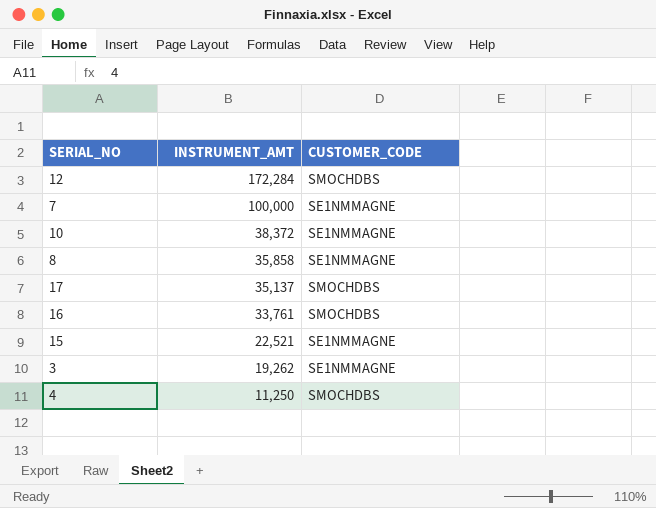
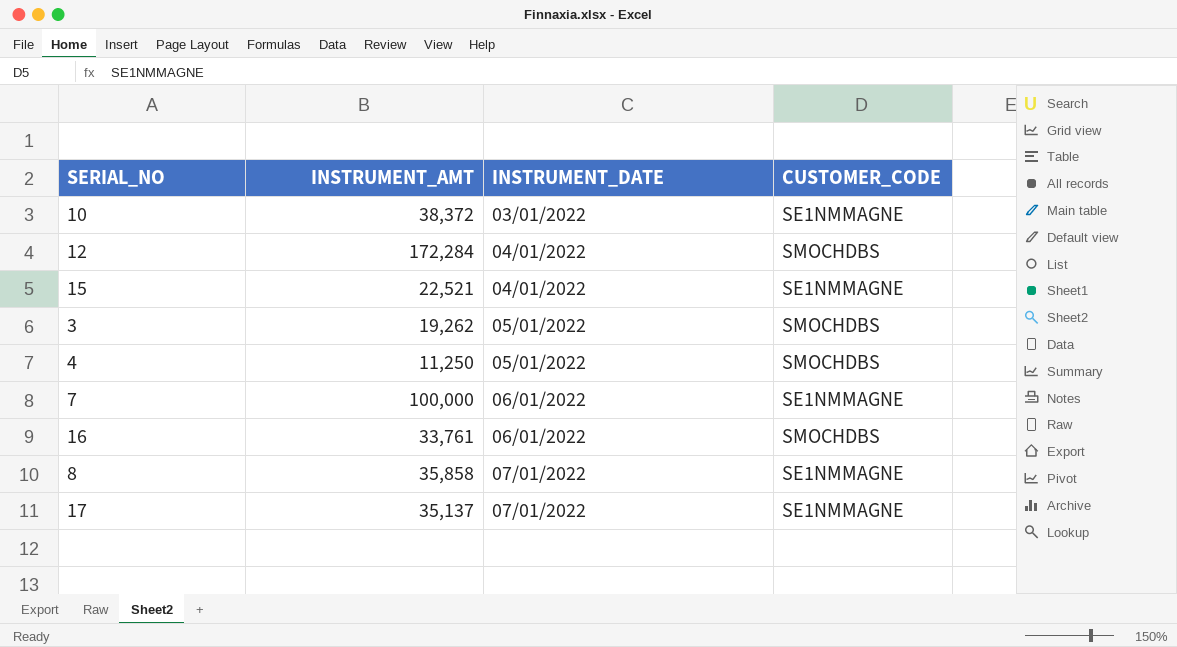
row order: INSTRUMENT_AMT descending -> INSTRUMENT_DATE ascending
column INSTRUMENT_DATE | position: none -> 3
3 | CUSTOMER_CODE: SE1NMMAGNE -> SMOCHDBS
17 | CUSTOMER_CODE: SMOCHDBS -> SE1NMMAGNE

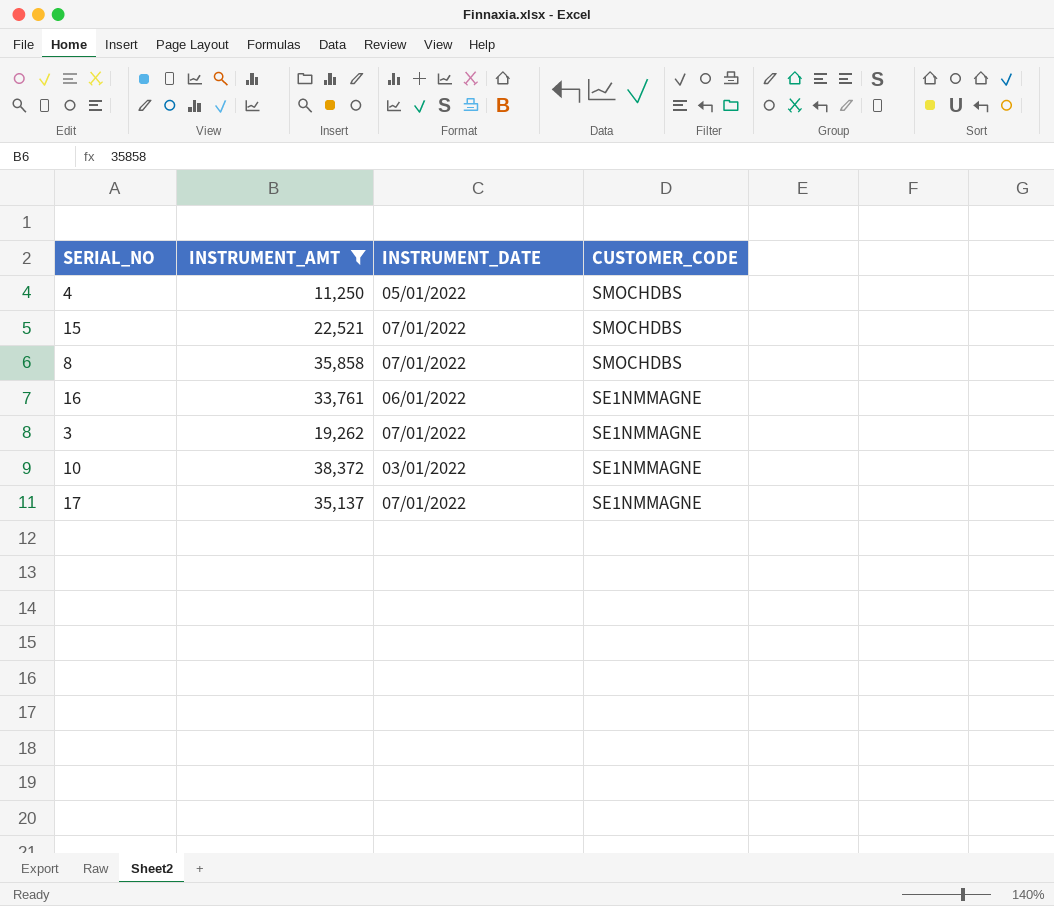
filter: none -> INSTRUMENT_AMT <= 38,372
row order: INSTRUMENT_DATE ascending -> CUSTOMER_CODE descending
15 | INSTRUMENT_DATE: 04/01/2022 -> 07/01/2022
15 | CUSTOMER_CODE: SE1NMMAGNE -> SMOCHDBS
8 | CUSTOMER_CODE: SE1NMMAGNE -> SMOCHDBS
16 | CUSTOMER_CODE: SMOCHDBS -> SE1NMMAGNE
3 | INSTRUMENT_DATE: 05/01/2022 -> 07/01/2022
3 | CUSTOMER_CODE: SMOCHDBS -> SE1NMMAGNE

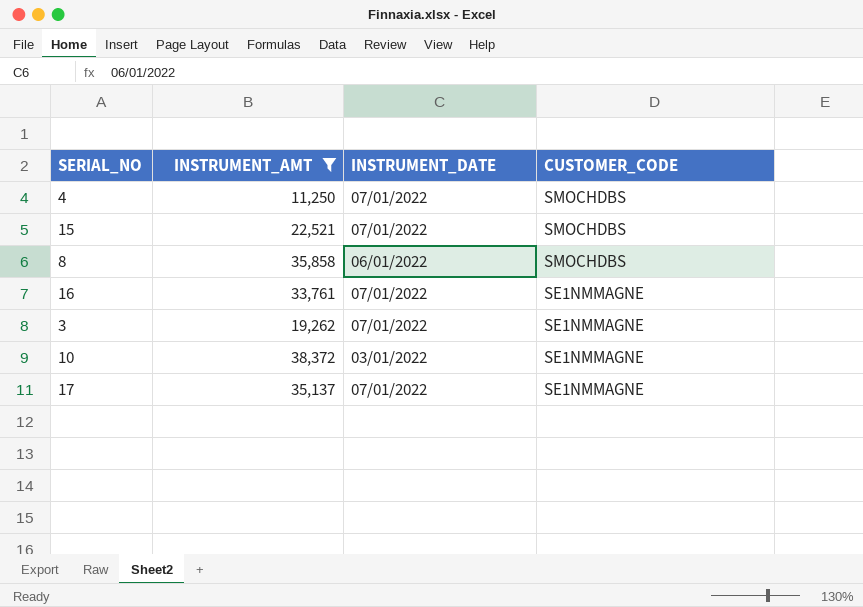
4 | INSTRUMENT_DATE: 05/01/2022 -> 07/01/2022
8 | INSTRUMENT_DATE: 07/01/2022 -> 06/01/2022
16 | INSTRUMENT_DATE: 06/01/2022 -> 07/01/2022

